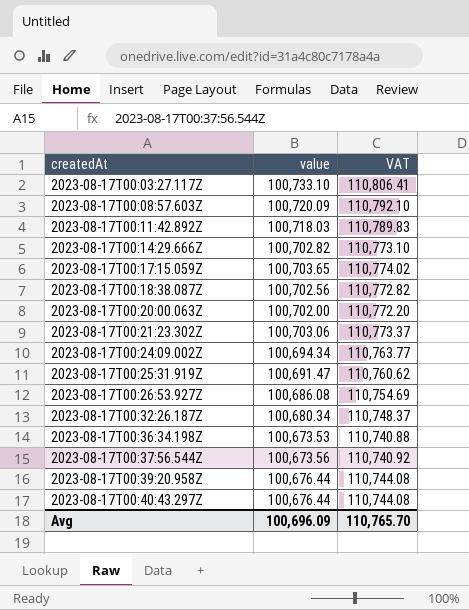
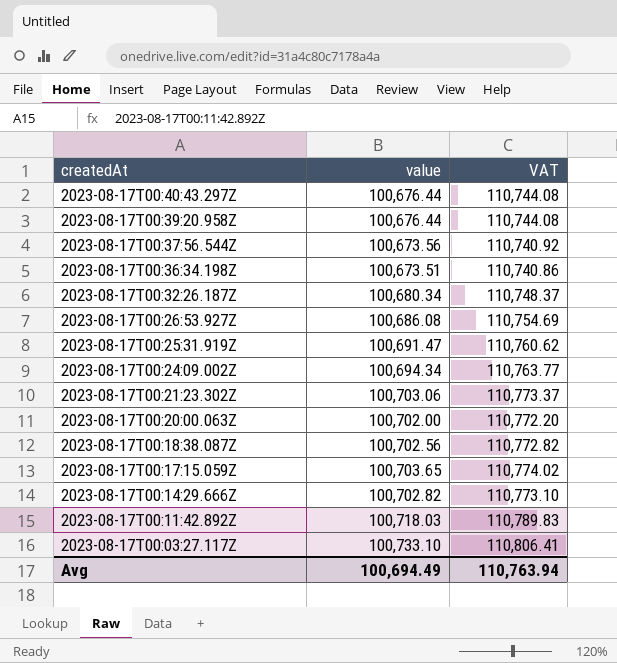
row order: createdAt ascending -> createdAt descending
row 2023-08-17T00:08:57.603Z: 100,720.09 | 110,792.10 -> none
2023-08-17T00:36:34.198Z | value: 100,673.53 -> 100,673.51
2023-08-17T00:36:34.198Z | VAT: 110,740.88 -> 110,740.86
Avg | value: 100,696.09 -> 100,694.49
Avg | VAT: 110,765.70 -> 110,763.94

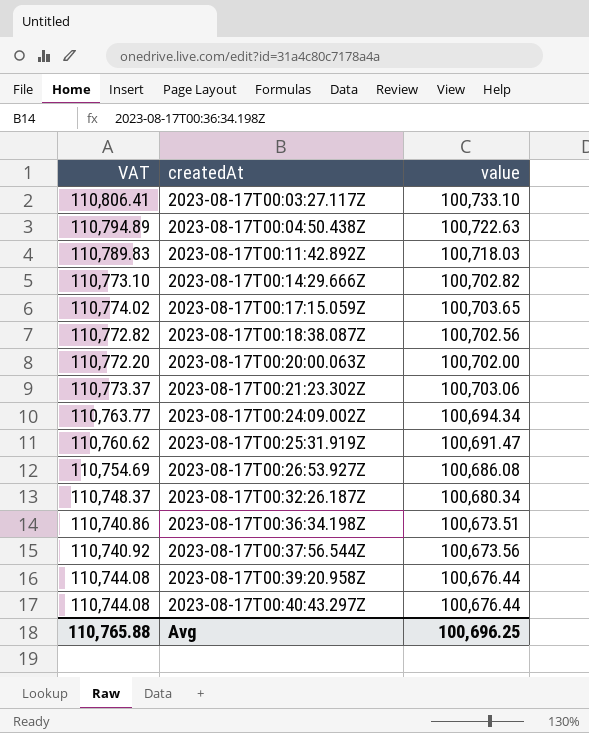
row order: createdAt descending -> createdAt ascending
column VAT | position: 3 -> 1
row 2023-08-17T00:04:50.438Z: none -> 110,794.89 | 100,722.63
Avg | VAT: 110,763.94 -> 110,765.88
Avg | value: 100,694.49 -> 100,696.25

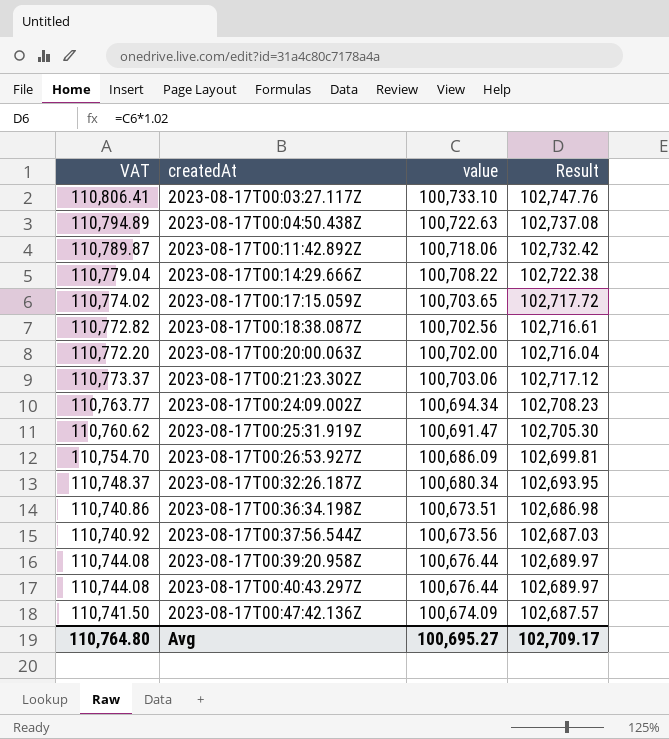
column Result | formula: none -> [value] * 1.02
2023-08-17T00:11:42.892Z | VAT: 110,789.83 -> 110,789.87
2023-08-17T00:11:42.892Z | value: 100,718.03 -> 100,718.06
2023-08-17T00:14:29.666Z | VAT: 110,773.10 -> 110,779.04
2023-08-17T00:14:29.666Z | value: 100,702.82 -> 100,708.22
2023-08-17T00:26:53.927Z | VAT: 110,754.69 -> 110,754.70
2023-08-17T00:26:53.927Z | value: 100,686.08 -> 100,686.09
row 2023-08-17T00:47:42.136Z: none -> 110,741.50 | 100,674.09 | 102,687.57
Avg | VAT: 110,765.88 -> 110,764.80
Avg | value: 100,696.25 -> 100,695.27

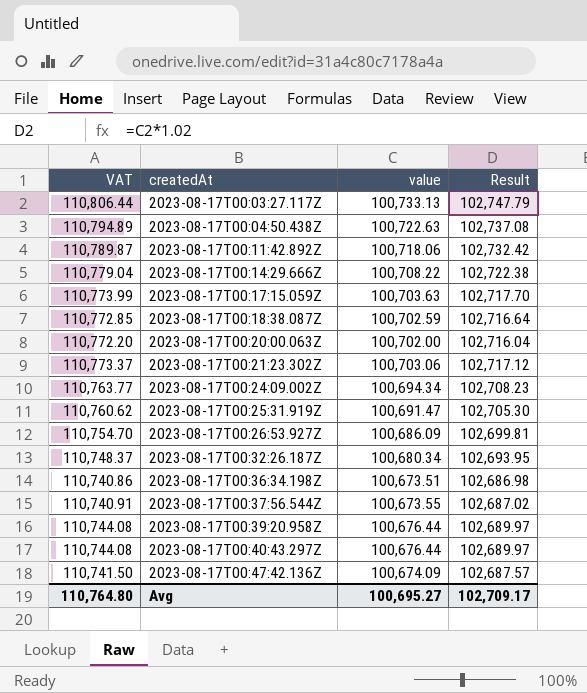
2023-08-17T00:03:27.117Z | VAT: 110,806.41 -> 110,806.44
2023-08-17T00:03:27.117Z | value: 100,733.10 -> 100,733.13
2023-08-17T00:03:27.117Z | Result: 102,747.76 -> 102,747.79
2023-08-17T00:17:15.059Z | VAT: 110,774.02 -> 110,773.99
2023-08-17T00:17:15.059Z | value: 100,703.65 -> 100,703.63
2023-08-17T00:17:15.059Z | Result: 102,717.72 -> 102,717.70
2023-08-17T00:18:38.087Z | VAT: 110,772.82 -> 110,772.85
2023-08-17T00:18:38.087Z | value: 100,702.56 -> 100,702.59
2023-08-17T00:18:38.087Z | Result: 102,716.61 -> 102,716.64
2023-08-17T00:37:56.544Z | VAT: 110,740.92 -> 110,740.91
2023-08-17T00:37:56.544Z | value: 100,673.56 -> 100,673.55
2023-08-17T00:37:56.544Z | Result: 102,687.03 -> 102,687.02

